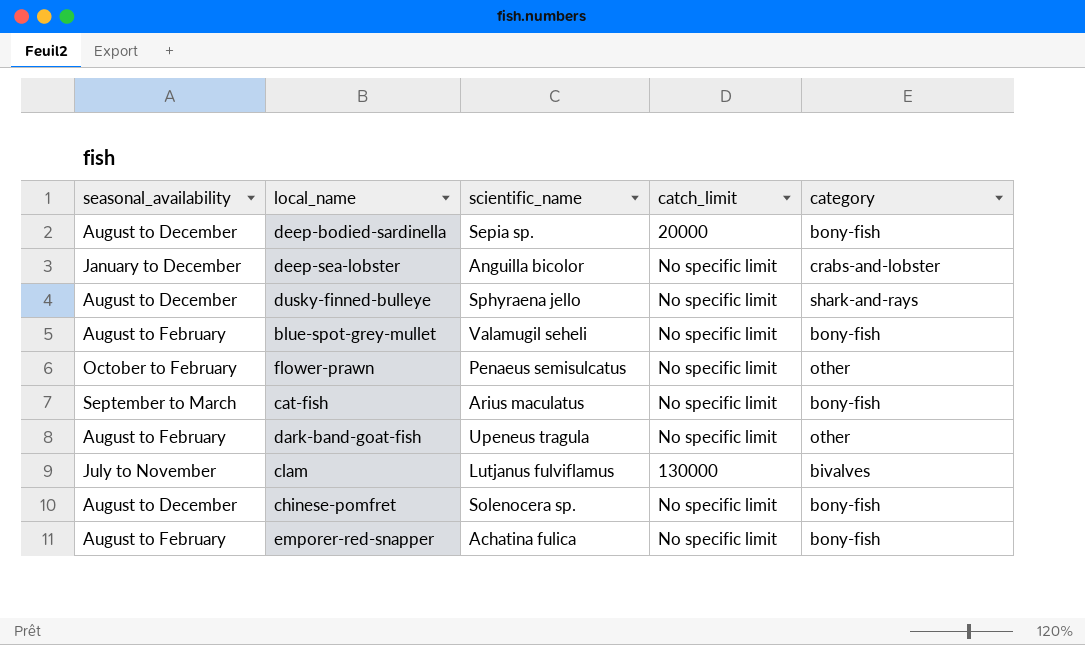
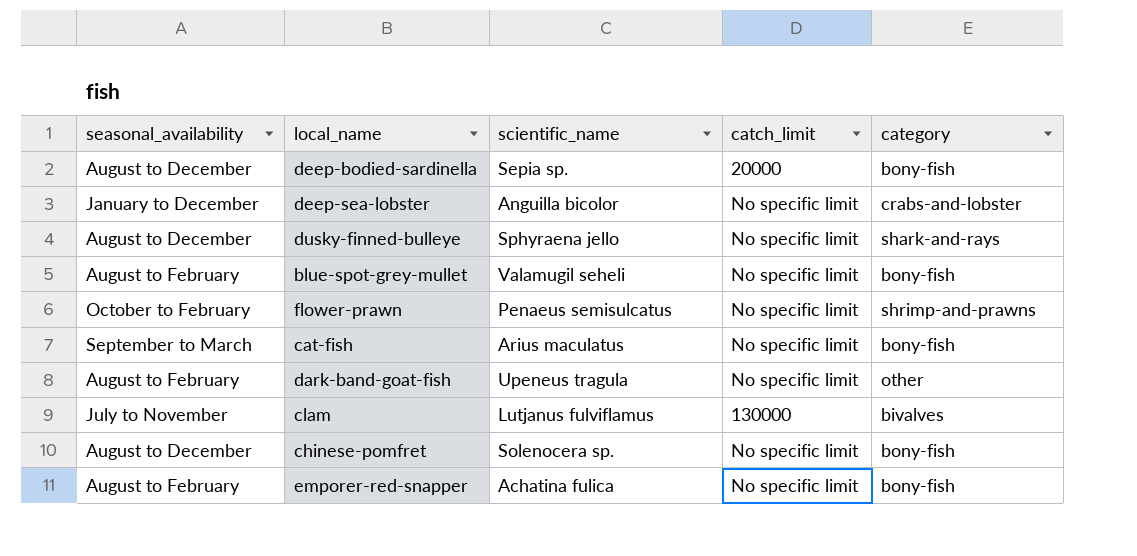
flower-prawn | category: other -> shrimp-and-prawns

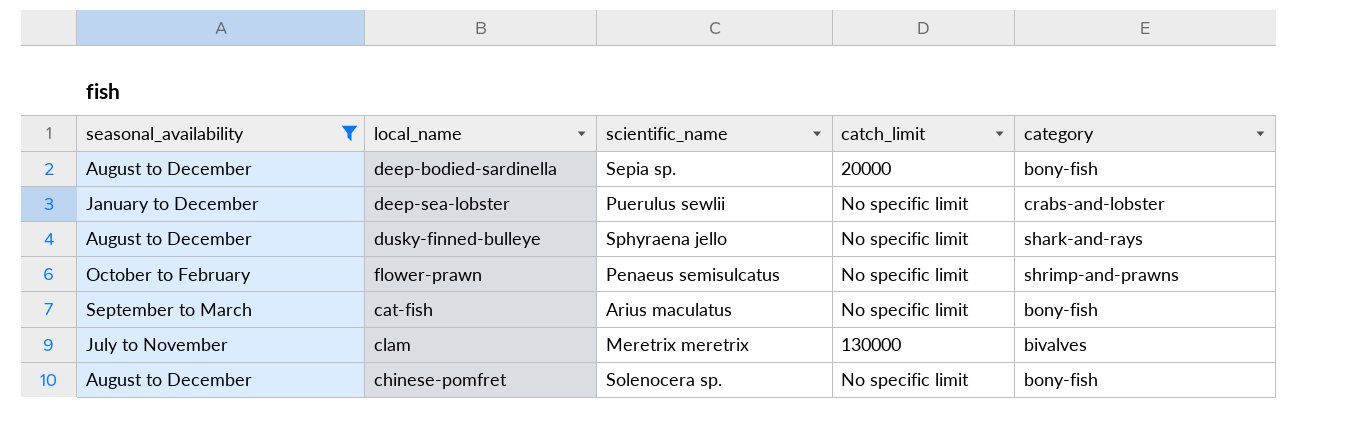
filter: none -> seasonal_availability != August to February
deep-sea-lobster | scientific_name: Anguilla bicolor -> Puerulus sewlii
clam | scientific_name: Lutjanus fulviflamus -> Meretrix meretrix

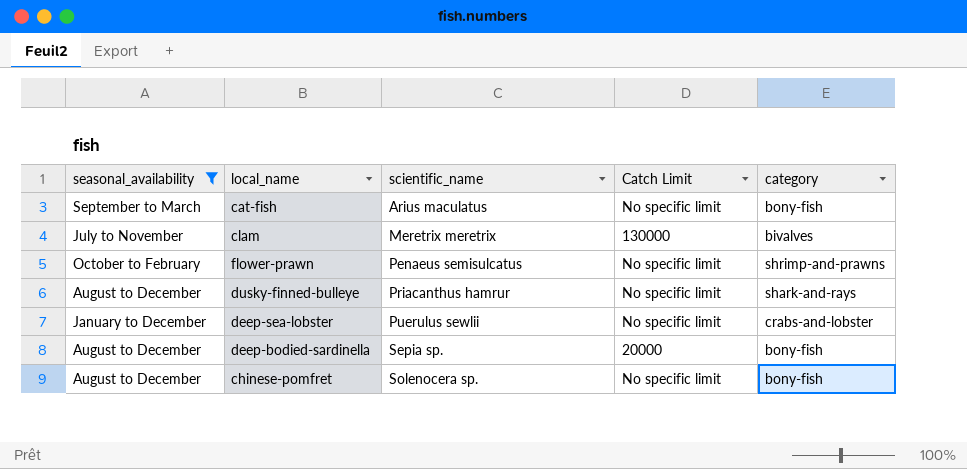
row order: none -> scientific_name ascending
column name: catch_limit -> Catch Limit
dusky-finned-bulleye | scientific_name: Sphyraena jello -> Priacanthus hamrur

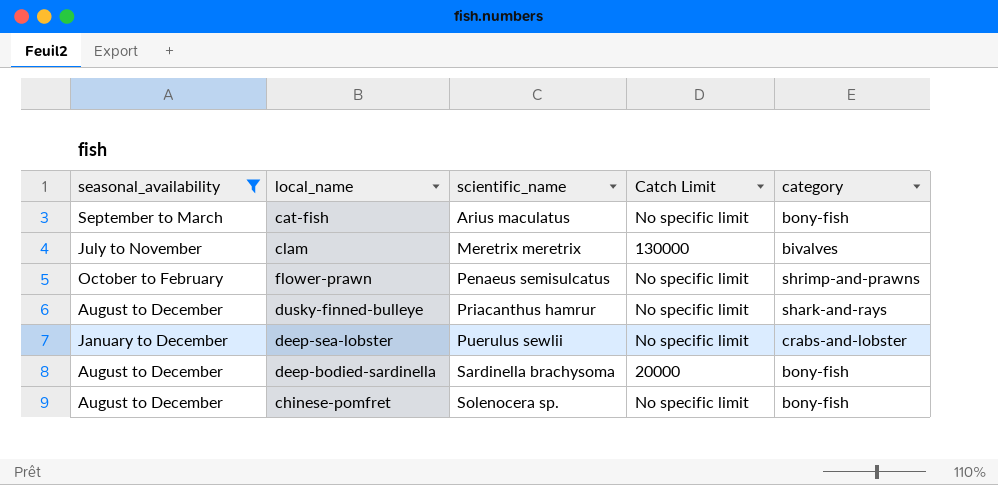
deep-bodied-sardinella | scientific_name: Sepia sp. -> Sardinella brachysoma

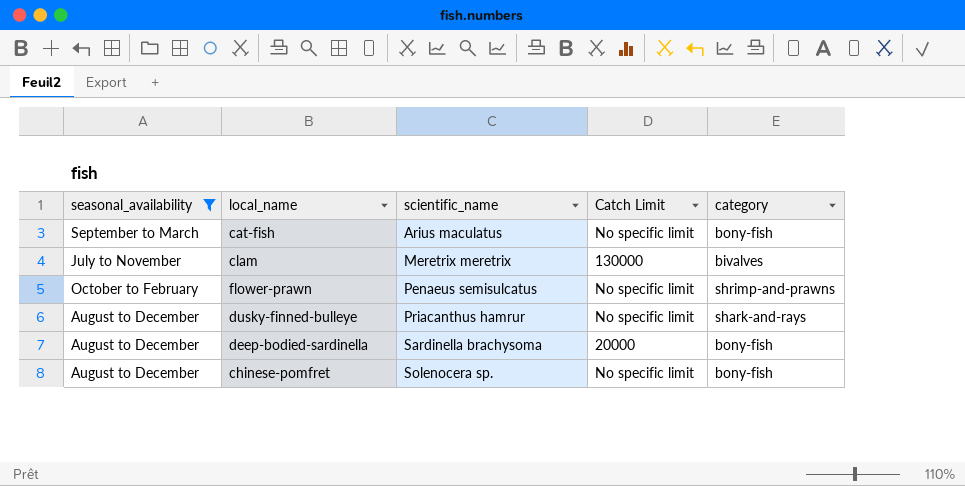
row deep-sea-lobster: January to December | Puerulus sewlii | No specific limit | crabs-and-lobster -> none

